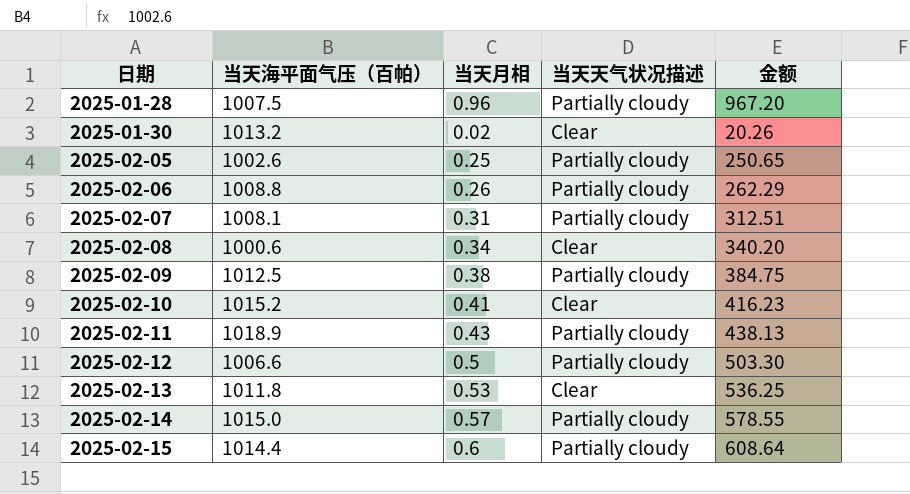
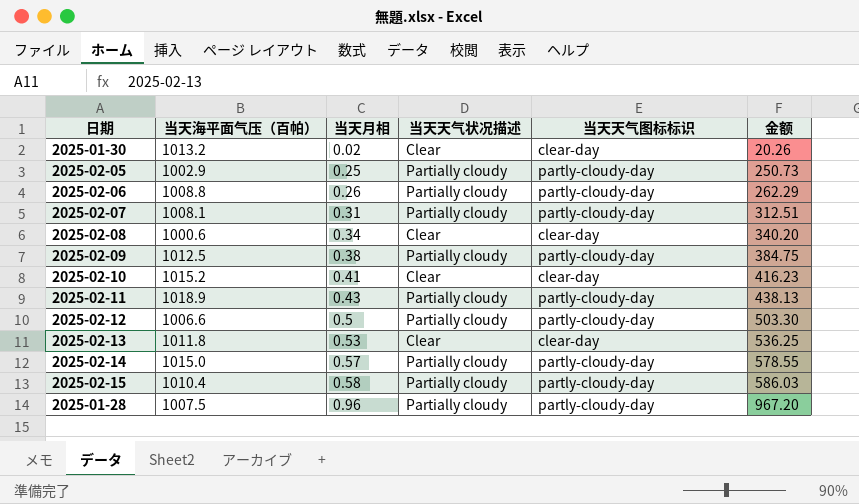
row order: 日期 ascending -> 当天月相 ascending
column 当天天气图标标识 | position: none -> 5
2025-02-05 | 当天海平面气压（百帕）: 1002.6 -> 1002.9
2025-02-05 | 金额: 250.65 -> 250.73
2025-02-15 | 当天海平面气压（百帕）: 1014.4 -> 1010.4
2025-02-15 | 当天月相: 0.6 -> 0.58
2025-02-15 | 金额: 608.64 -> 586.03

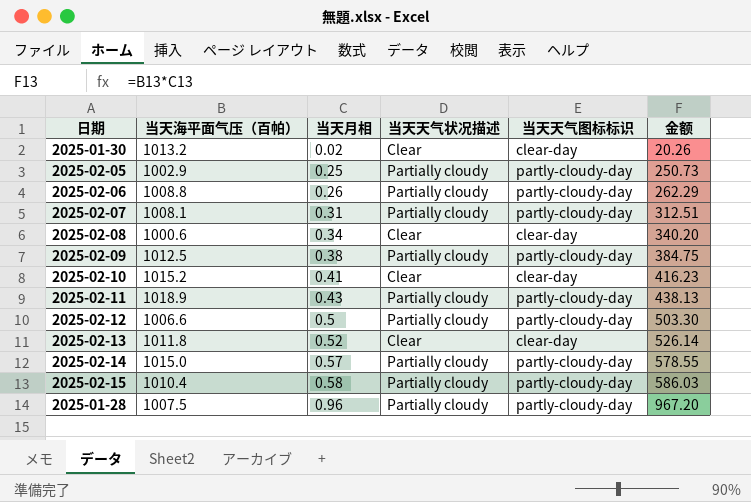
2025-02-13 | 当天月相: 0.53 -> 0.52
2025-02-13 | 金额: 536.25 -> 526.14

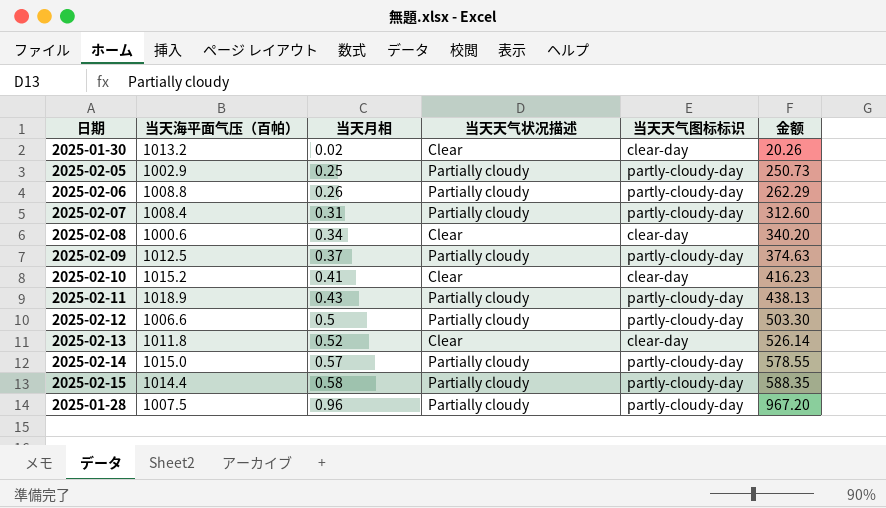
2025-02-07 | 当天海平面气压（百帕）: 1008.1 -> 1008.4
2025-02-07 | 金额: 312.51 -> 312.60
2025-02-09 | 当天月相: 0.38 -> 0.37
2025-02-09 | 金额: 384.75 -> 374.63
2025-02-15 | 当天海平面气压（百帕）: 1010.4 -> 1014.4
2025-02-15 | 金额: 586.03 -> 588.35

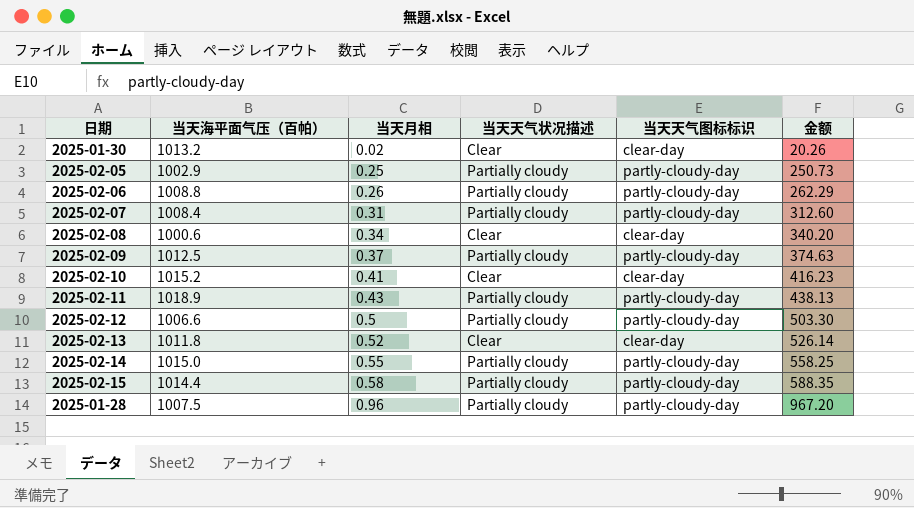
2025-02-14 | 当天月相: 0.57 -> 0.55
2025-02-14 | 金额: 578.55 -> 558.25

